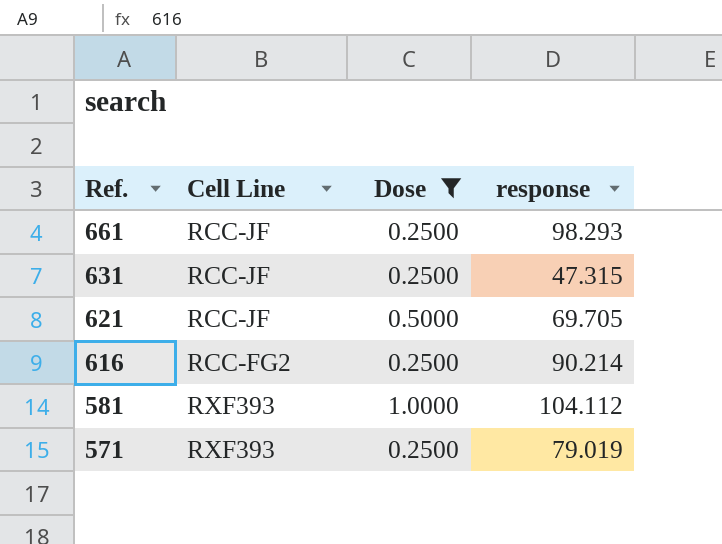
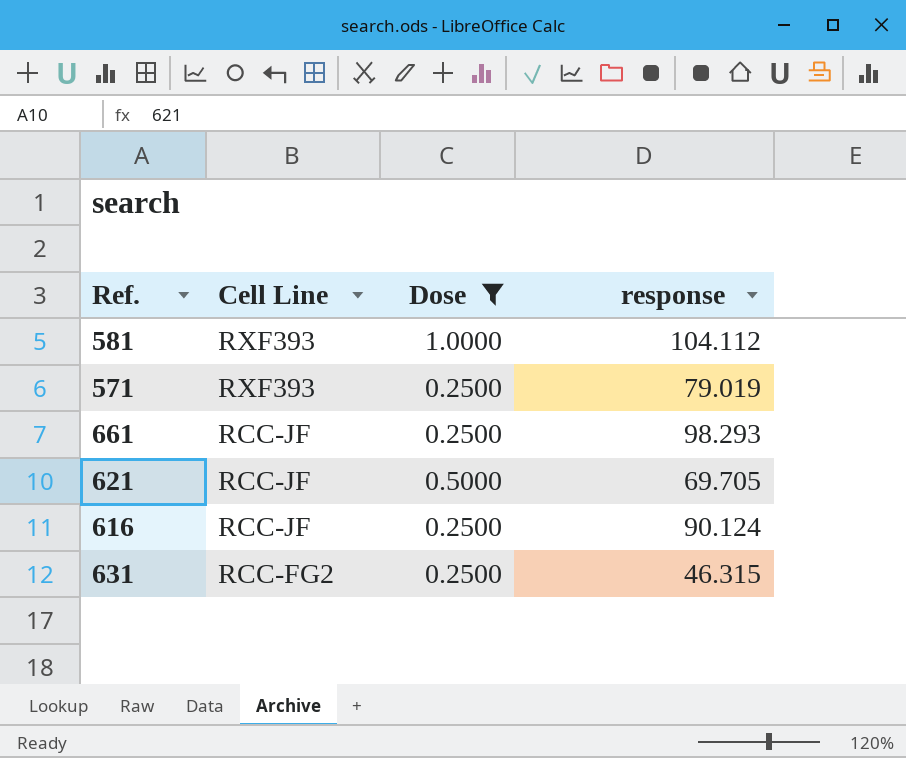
row order: Ref. descending -> Cell Line descending
616 | Cell Line: RCC-FG2 -> RCC-JF
616 | response: 90.214 -> 90.124
631 | Cell Line: RCC-JF -> RCC-FG2
631 | response: 47.315 -> 46.315

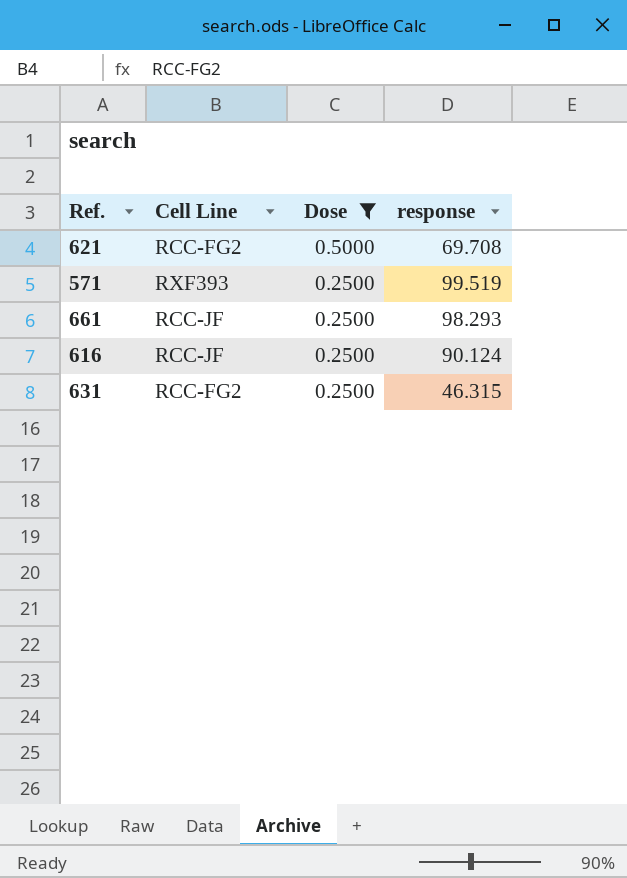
row order: Cell Line descending -> Dose descending
row 581: RXF393 | 1.0000 | 104.112 -> none
621 | Cell Line: RCC-JF -> RCC-FG2
621 | response: 69.705 -> 69.708
571 | response: 79.019 -> 99.519

